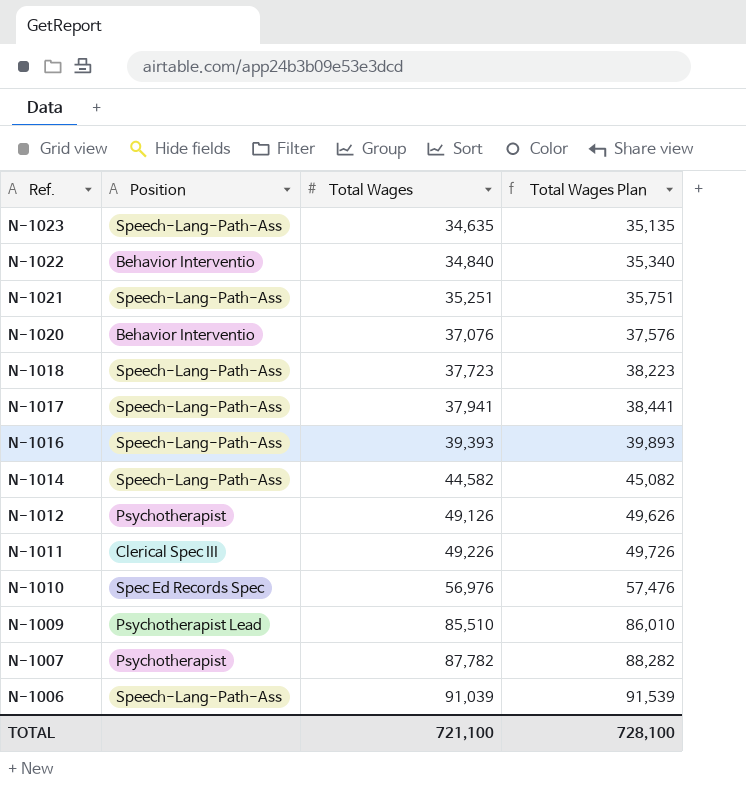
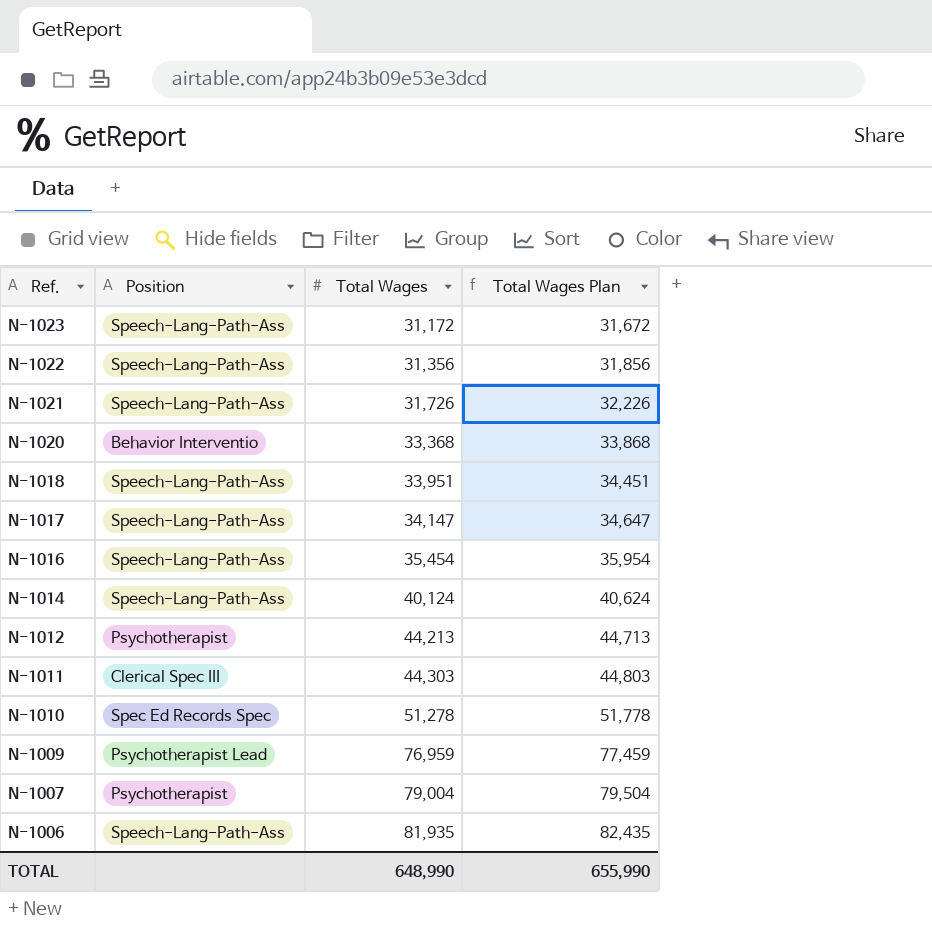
N-1023 | Total Wages: 34,635 -> 31,172
N-1023 | Total Wages Plan: 35,135 -> 31,672
N-1022 | Position: Behavior Interventio -> Speech-Lang-Path-Ass
N-1022 | Total Wages: 34,840 -> 31,356
N-1022 | Total Wages Plan: 35,340 -> 31,856
N-1021 | Total Wages: 35,251 -> 31,726
N-1021 | Total Wages Plan: 35,751 -> 32,226
N-1020 | Total Wages: 37,076 -> 33,368
N-1020 | Total Wages Plan: 37,576 -> 33,868
N-1018 | Total Wages: 37,723 -> 33,951
N-1018 | Total Wages Plan: 38,223 -> 34,451
N-1017 | Total Wages: 37,941 -> 34,147
N-1017 | Total Wages Plan: 38,441 -> 34,647
N-1016 | Total Wages: 39,393 -> 35,454
N-1016 | Total Wages Plan: 39,893 -> 35,954
N-1014 | Total Wages: 44,582 -> 40,124
N-1014 | Total Wages Plan: 45,082 -> 40,624
N-1012 | Total Wages: 49,126 -> 44,213
N-1012 | Total Wages Plan: 49,626 -> 44,713
N-1011 | Total Wages: 49,226 -> 44,303
N-1011 | Total Wages Plan: 49,726 -> 44,803
N-1010 | Total Wages: 56,976 -> 51,278
N-1010 | Total Wages Plan: 57,476 -> 51,778
N-1009 | Total Wages: 85,510 -> 76,959
N-1009 | Total Wages Plan: 86,010 -> 77,459
N-1007 | Total Wages: 87,782 -> 79,004
N-1007 | Total Wages Plan: 88,282 -> 79,504
N-1006 | Total Wages: 91,039 -> 81,935
N-1006 | Total Wages Plan: 91,539 -> 82,435
TOTAL | Total Wages: 721,100 -> 648,990
TOTAL | Total Wages Plan: 728,100 -> 655,990

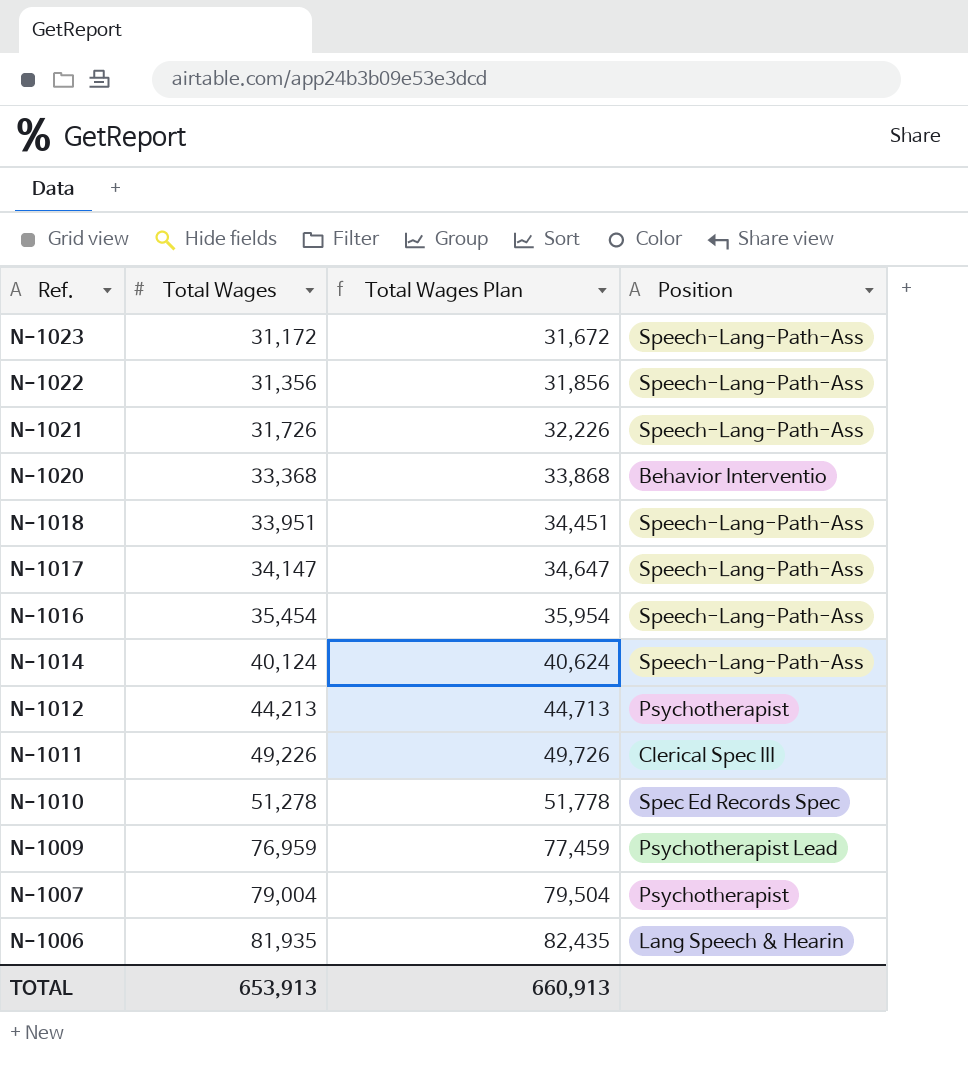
column Position | position: 2 -> 4
N-1011 | Total Wages: 44,303 -> 49,226
N-1011 | Total Wages Plan: 44,803 -> 49,726
N-1006 | Position: Speech-Lang-Path-Ass -> Lang Speech & Hearin
TOTAL | Total Wages: 648,990 -> 653,913
TOTAL | Total Wages Plan: 655,990 -> 660,913

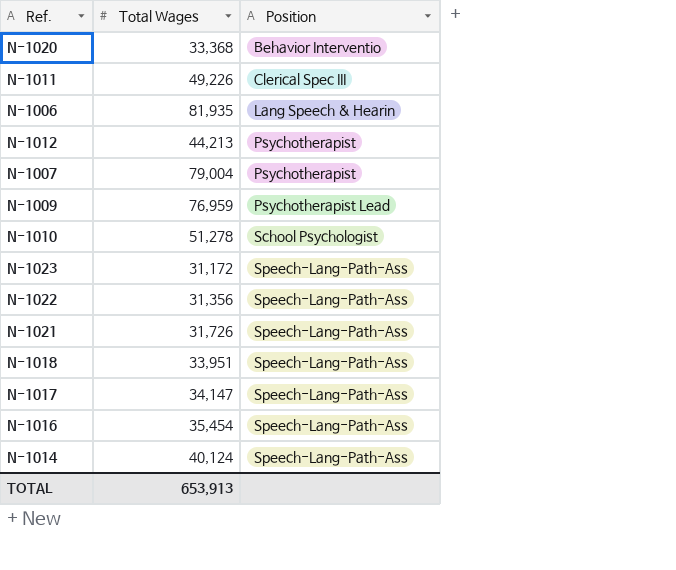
row order: Ref. descending -> Position ascending
column Total Wages Plan | formula: [Total Wages] + 500 -> none
N-1010 | Position: Spec Ed Records Spec -> School Psychologist

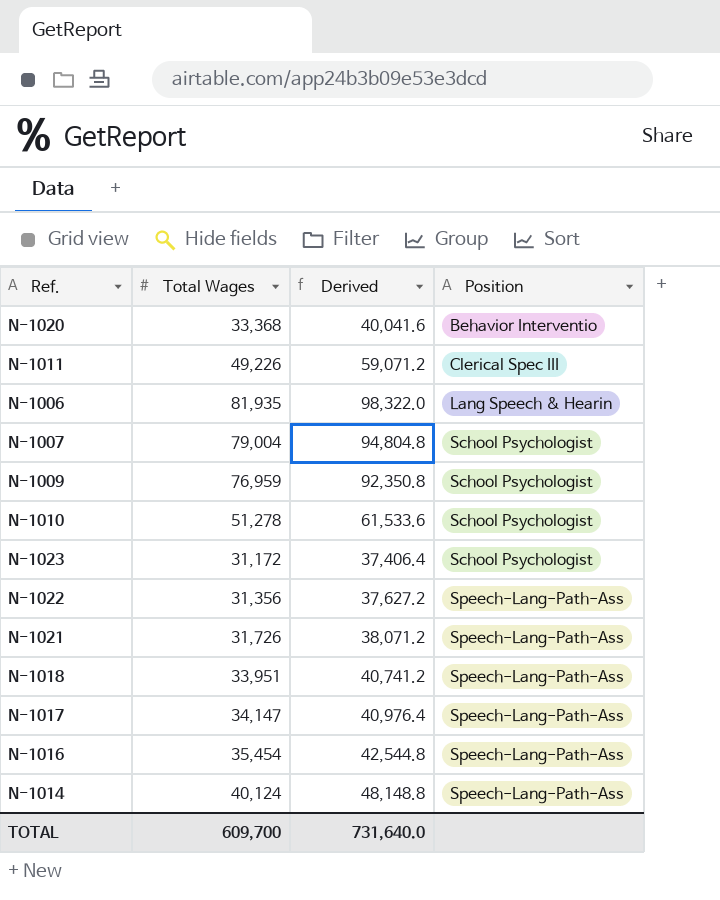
column Derived | formula: none -> [Total Wages] * 1.2
row N-1012: 44,213 | Psychotherapist -> none
N-1007 | Position: Psychotherapist -> School Psychologist
N-1009 | Position: Psychotherapist Lead -> School Psychologist
N-1023 | Position: Speech-Lang-Path-Ass -> School Psychologist
TOTAL | Total Wages: 653,913 -> 609,700

